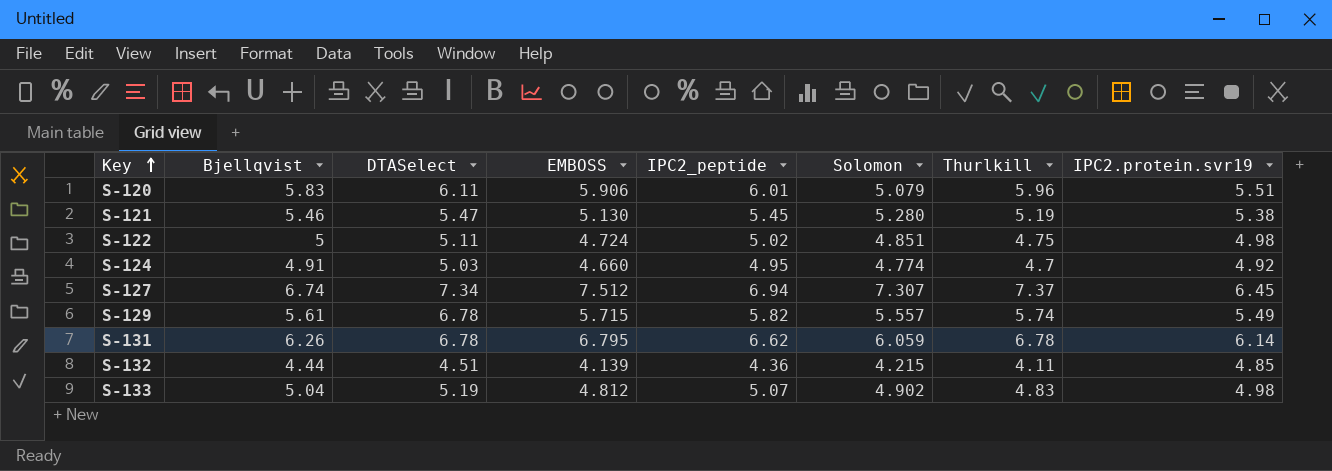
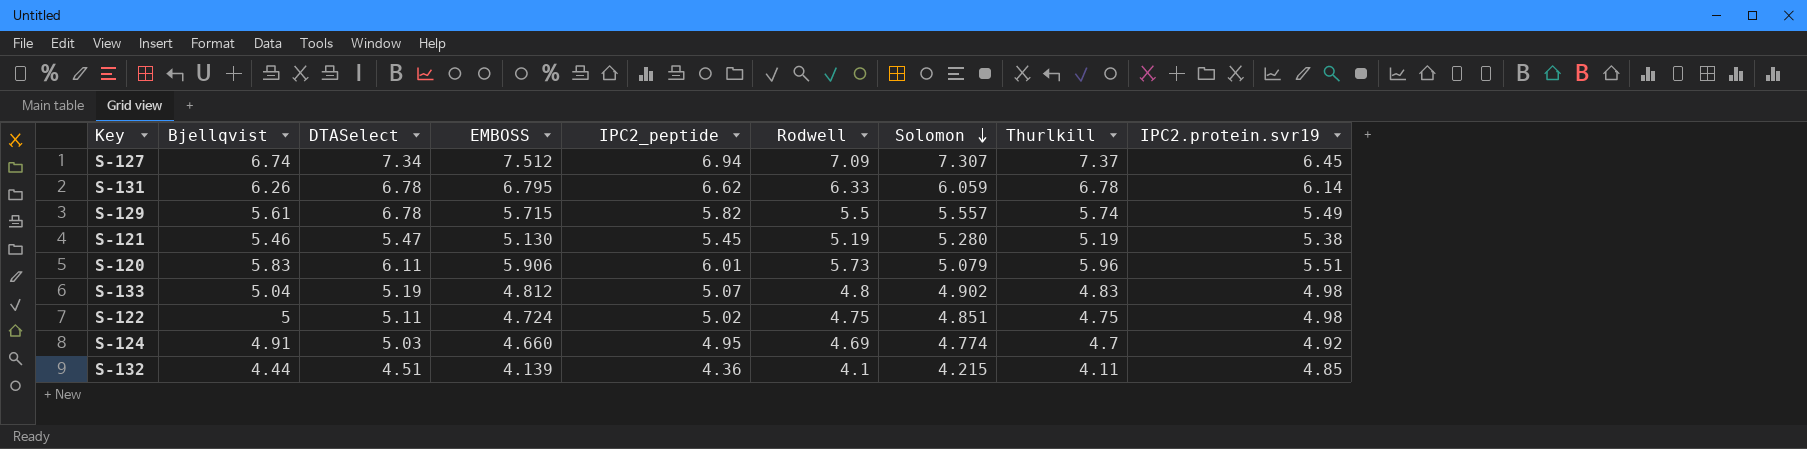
row order: Key ascending -> Solomon descending
column Rodwell | position: none -> 6

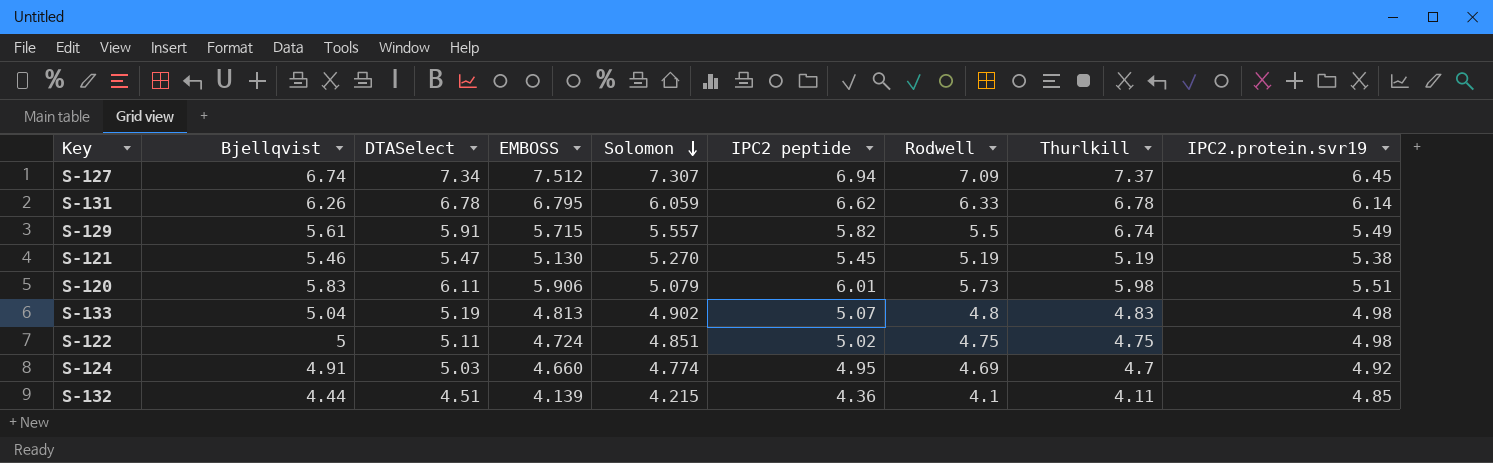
column Solomon | position: 7 -> 5
column name: IPC2_peptide -> IPC2 peptide
S-129 | DTASelect: 6.78 -> 5.91
S-129 | Thurlkill: 5.74 -> 6.74
S-121 | Solomon: 5.280 -> 5.270
S-120 | Thurlkill: 5.96 -> 5.98
S-133 | EMBOSS: 4.812 -> 4.813

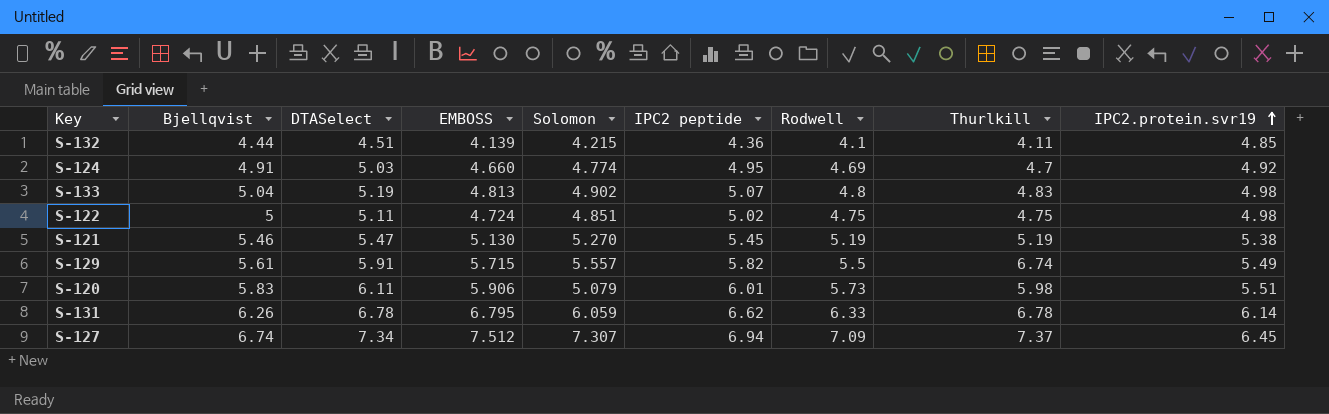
row order: Solomon descending -> IPC2.protein.svr19 ascending

